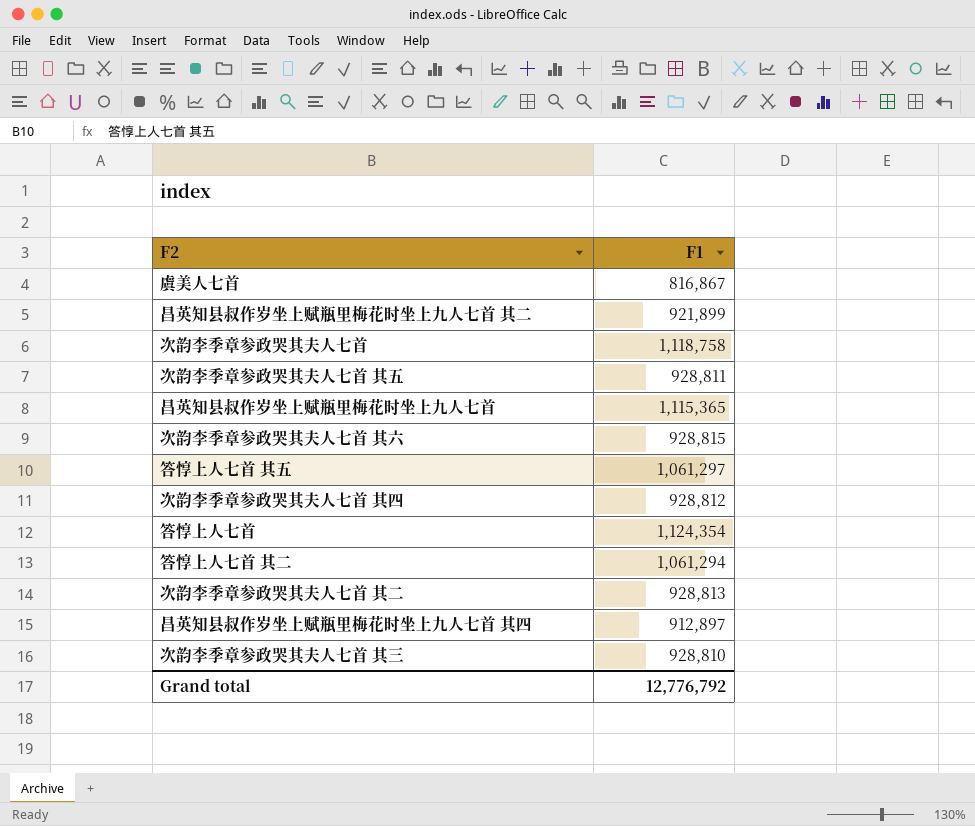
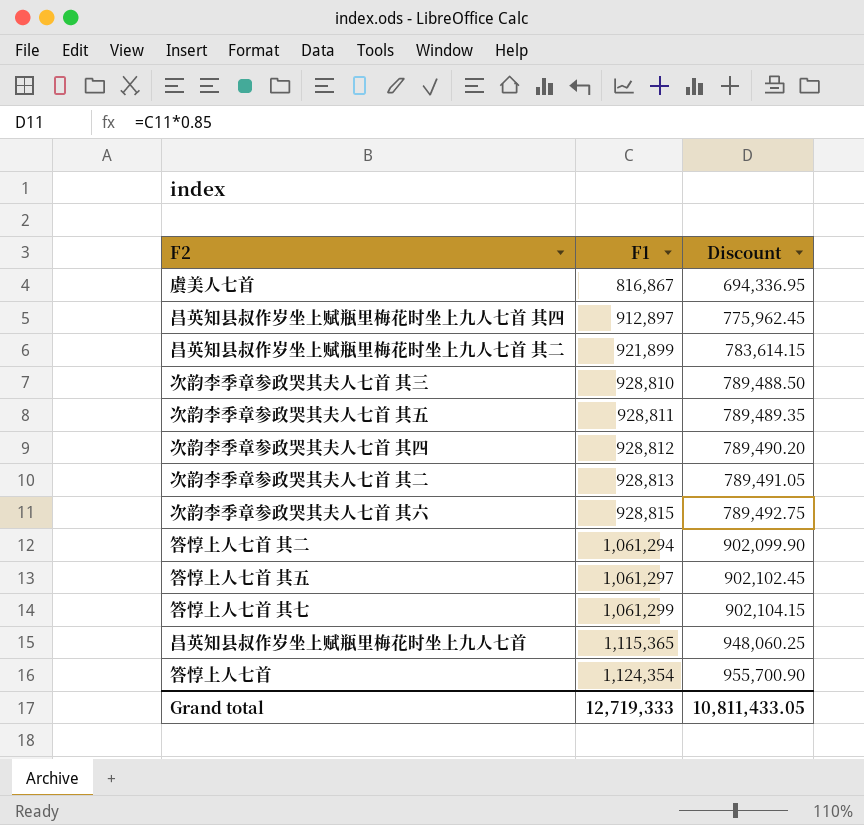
row order: none -> F1 ascending
column Discount | formula: none -> [F1] * 0.85
row 次韵李季章参政哭其夫人七首: 1,118,758 -> none
row 答惇上人七首 其七: none -> 1,061,299 | 902,104.15
Grand total | F1: 12,776,792 -> 12,719,333

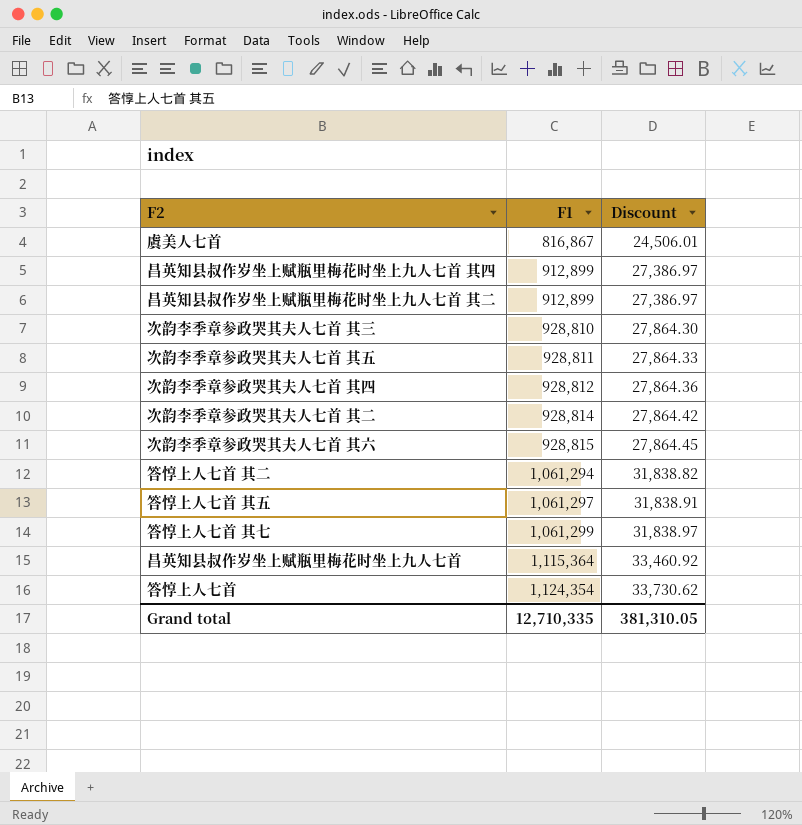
column Discount | formula: [F1] * 0.85 -> [F1] * 0.03
昌英知县叔作岁坐上赋瓶里梅花时坐上九人七首 其四 | F1: 912,897 -> 912,899
昌英知县叔作岁坐上赋瓶里梅花时坐上九人七首 其二 | F1: 921,899 -> 912,899
次韵李季章参政哭其夫人七首 其二 | F1: 928,813 -> 928,814
昌英知县叔作岁坐上赋瓶里梅花时坐上九人七首 | F1: 1,115,365 -> 1,115,364
Grand total | F1: 12,719,333 -> 12,710,335
Grand total | Discount: 10,811,433.05 -> 381,310.05

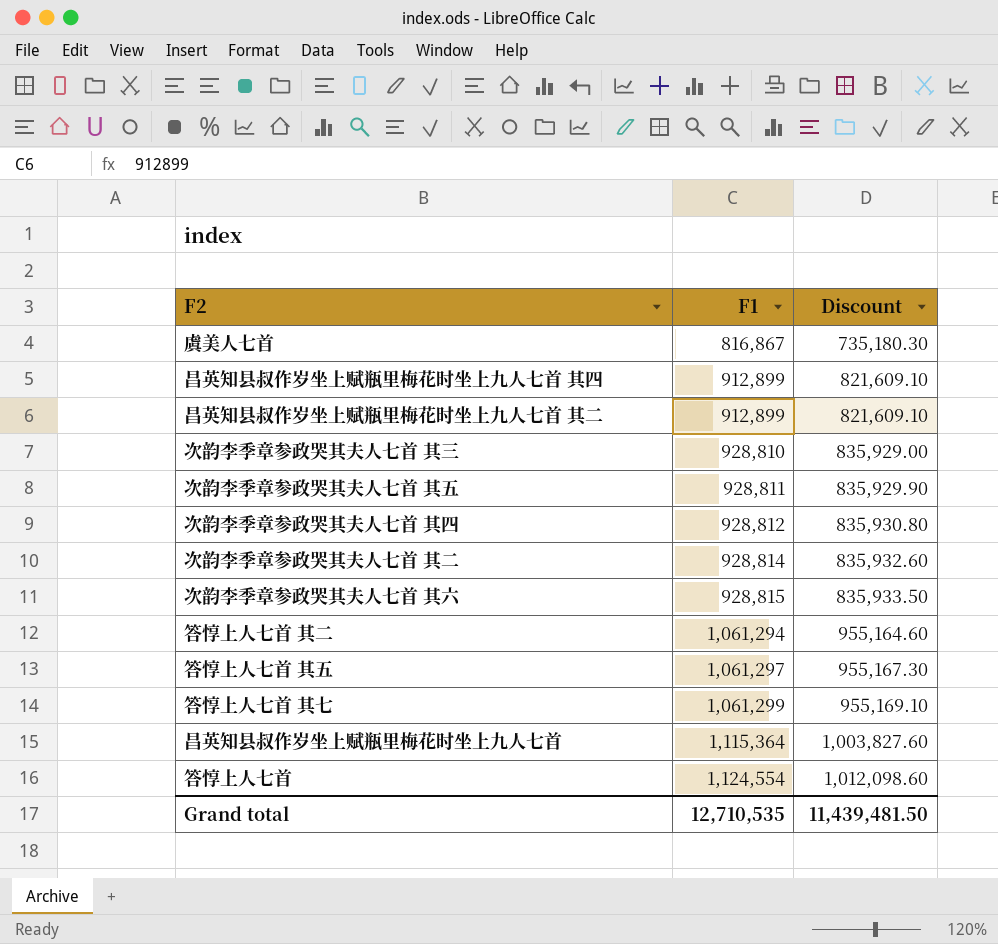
column Discount | formula: [F1] * 0.03 -> [F1] * 0.9
答惇上人七首 | F1: 1,124,354 -> 1,124,554
Grand total | F1: 12,710,335 -> 12,710,535
Grand total | Discount: 381,310.05 -> 11,439,481.50

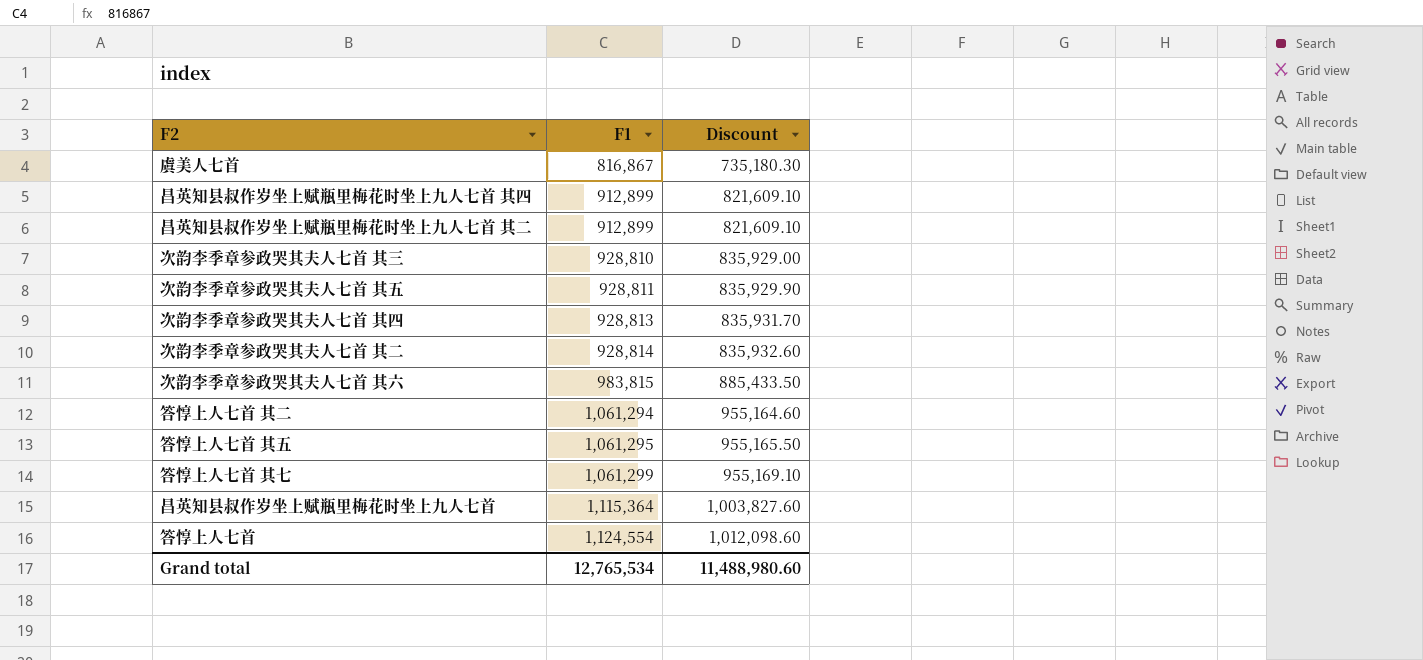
次韵李季章参政哭其夫人七首 其四 | F1: 928,812 -> 928,813
次韵李季章参政哭其夫人七首 其四 | Discount: 835,930.80 -> 835,931.70
次韵李季章参政哭其夫人七首 其六 | F1: 928,815 -> 983,815
次韵李季章参政哭其夫人七首 其六 | Discount: 835,933.50 -> 885,433.50
答惇上人七首 其五 | F1: 1,061,297 -> 1,061,295
答惇上人七首 其五 | Discount: 955,167.30 -> 955,165.50
Grand total | F1: 12,710,535 -> 12,765,534
Grand total | Discount: 11,439,481.50 -> 11,488,980.60

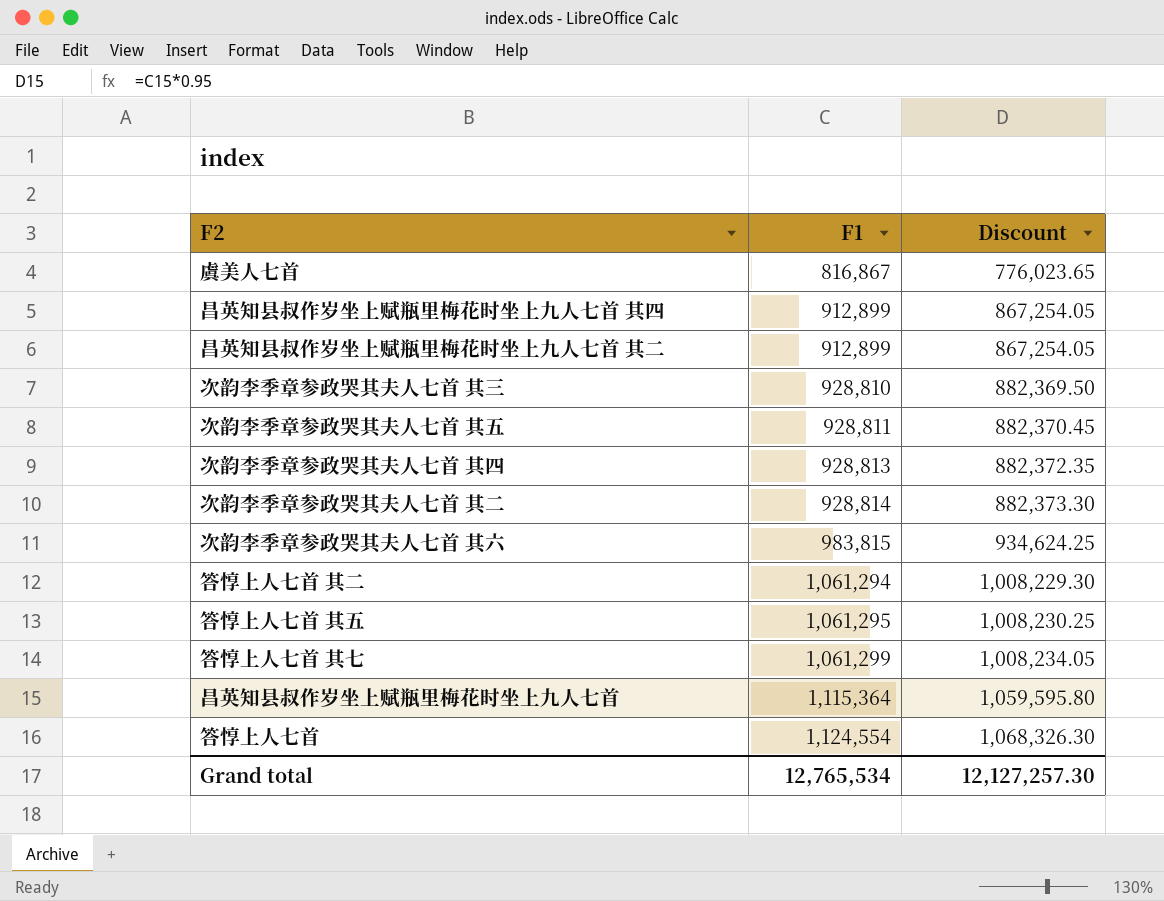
column Discount | formula: [F1] * 0.9 -> [F1] * 0.95
Grand total | Discount: 11,488,980.60 -> 12,127,257.30

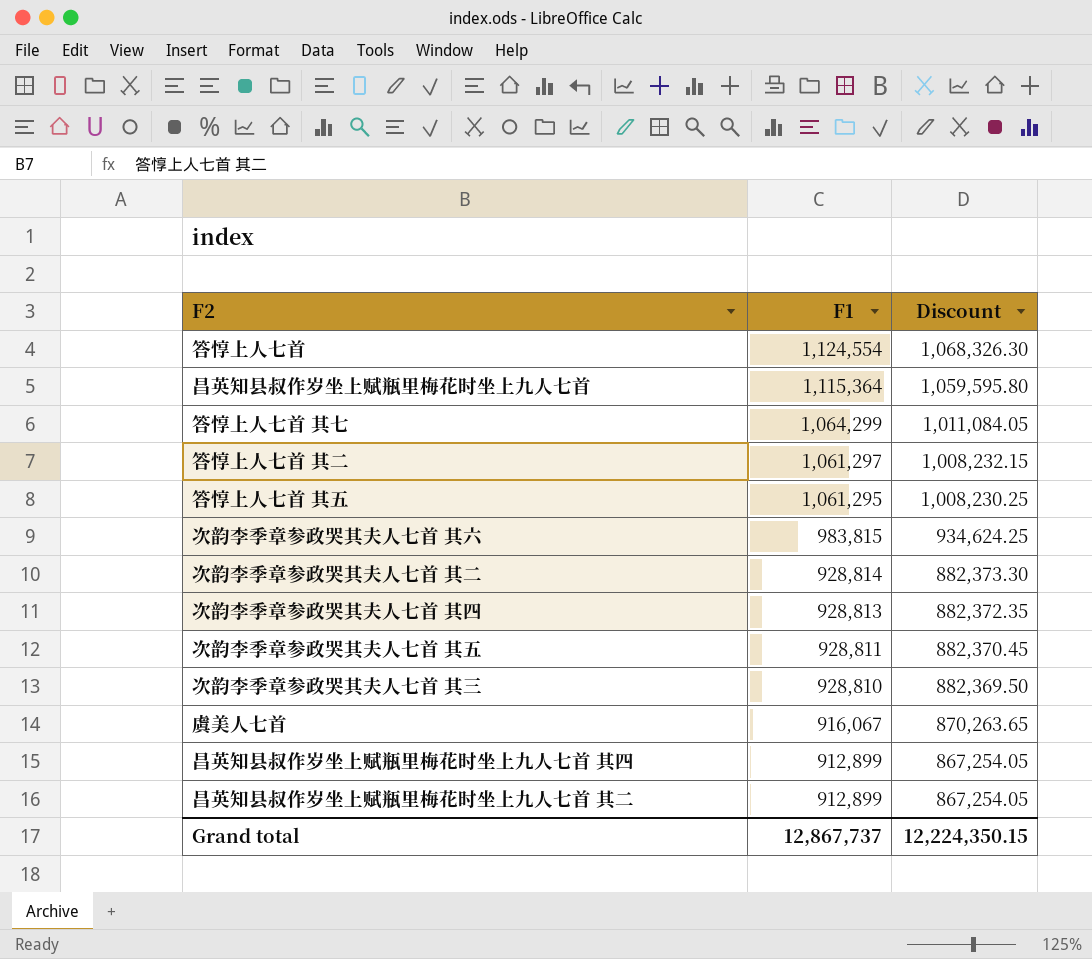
row order: F1 ascending -> F1 descending
答惇上人七首 其七 | F1: 1,061,299 -> 1,064,299
答惇上人七首 其七 | Discount: 1,008,234.05 -> 1,011,084.05
答惇上人七首 其二 | F1: 1,061,294 -> 1,061,297
答惇上人七首 其二 | Discount: 1,008,229.30 -> 1,008,232.15
虞美人七首 | F1: 816,867 -> 916,067
虞美人七首 | Discount: 776,023.65 -> 870,263.65
Grand total | F1: 12,765,534 -> 12,867,737
Grand total | Discount: 12,127,257.30 -> 12,224,350.15

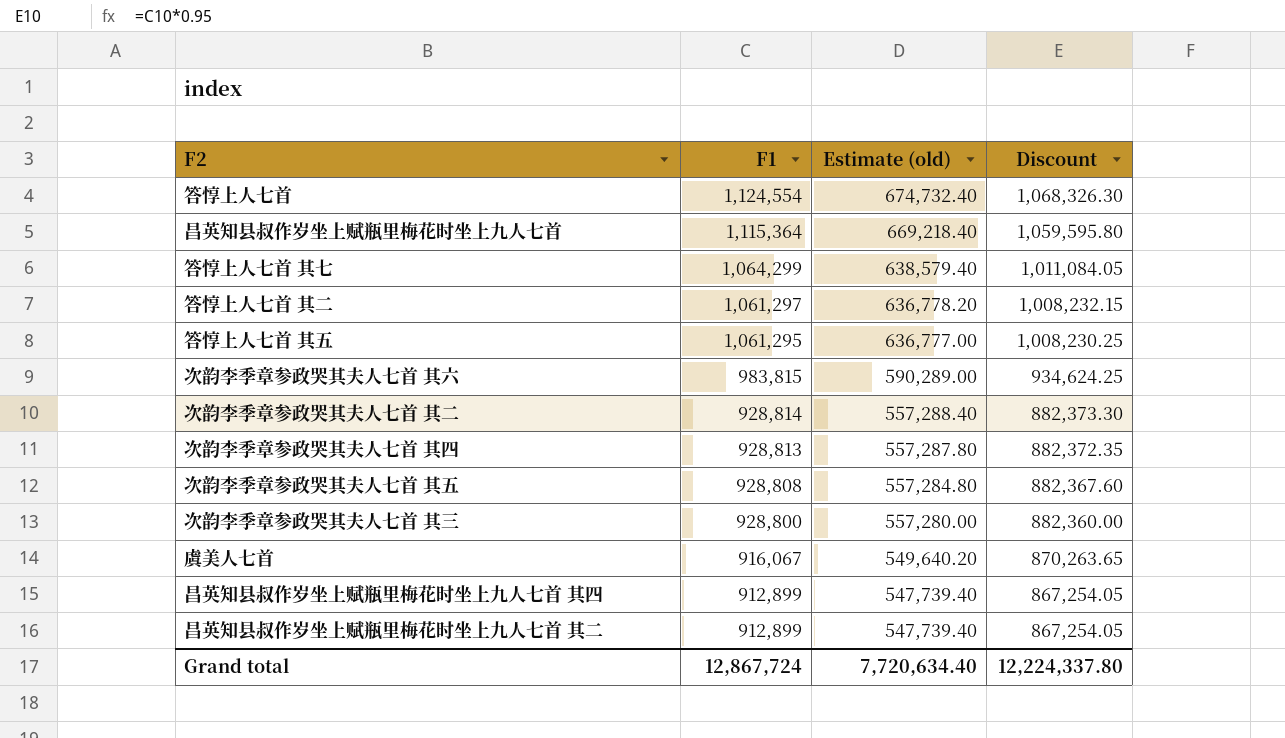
column Estimate (old) | formula: none -> [F1] * 0.6
次韵李季章参政哭其夫人七首 其五 | F1: 928,811 -> 928,808
次韵李季章参政哭其夫人七首 其五 | Discount: 882,370.45 -> 882,367.60
次韵李季章参政哭其夫人七首 其三 | F1: 928,810 -> 928,800
次韵李季章参政哭其夫人七首 其三 | Discount: 882,369.50 -> 882,360.00
Grand total | F1: 12,867,737 -> 12,867,724
Grand total | Discount: 12,224,350.15 -> 12,224,337.80

